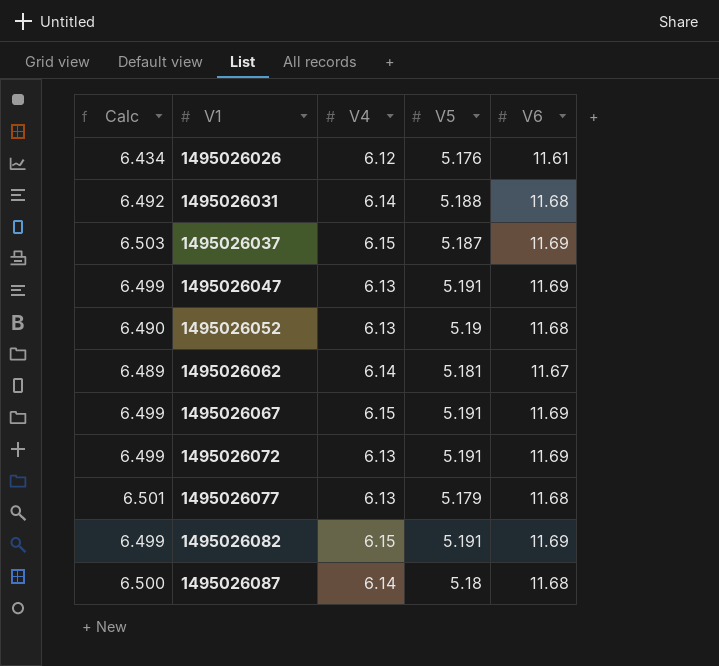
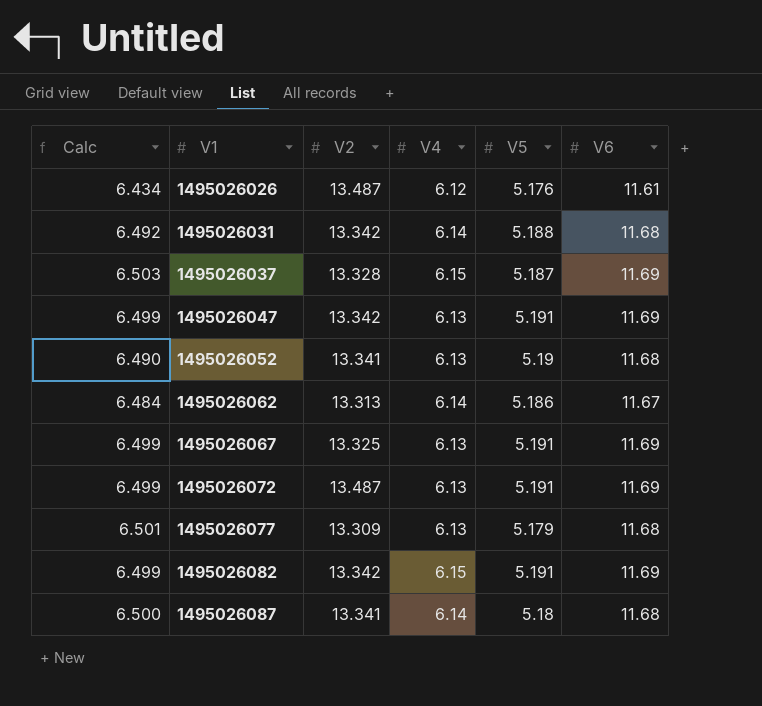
column V2 | position: none -> 3
1495026062 | Calc: 6.489 -> 6.484
1495026062 | V5: 5.181 -> 5.186
1495026067 | V4: 6.15 -> 6.13

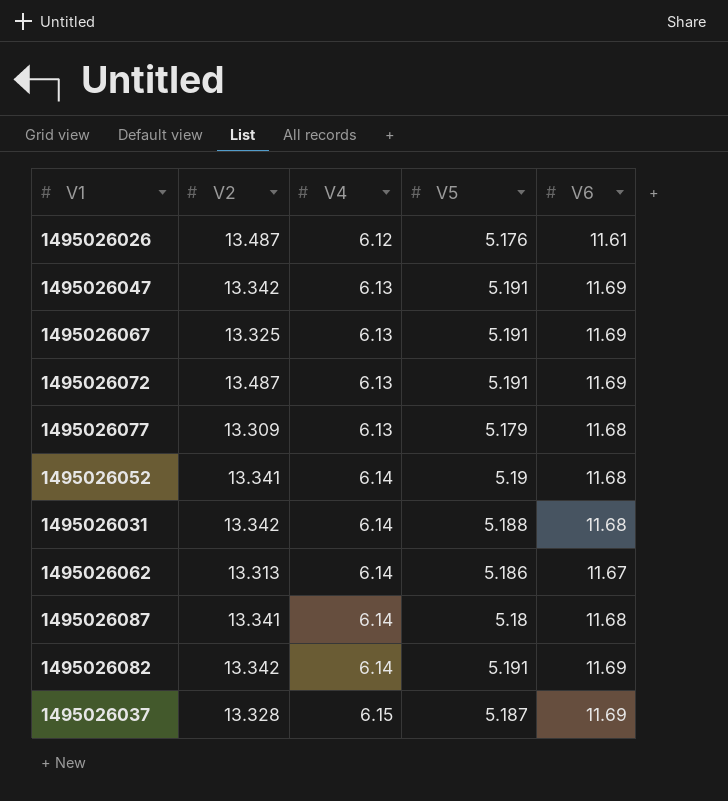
row order: V1 ascending -> V4 ascending
column Calc | formula: [V6] - [V5] -> none
1495026052 | V4: 6.13 -> 6.14
1495026082 | V4: 6.15 -> 6.14

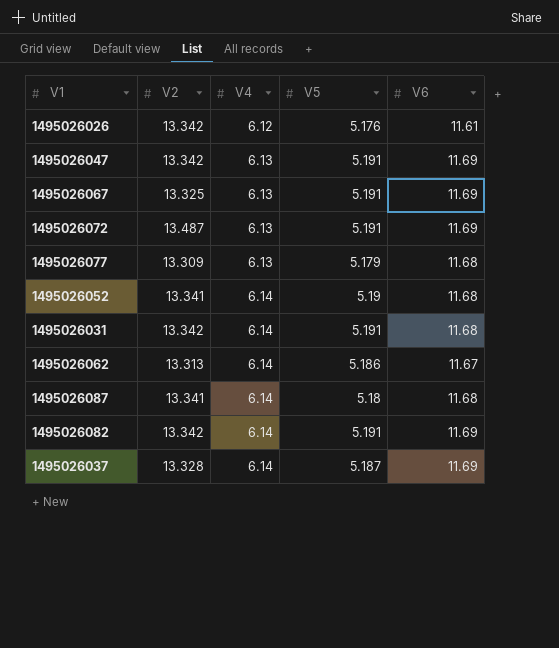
1495026026 | V2: 13.487 -> 13.342
1495026031 | V5: 5.188 -> 5.191
1495026037 | V4: 6.15 -> 6.14

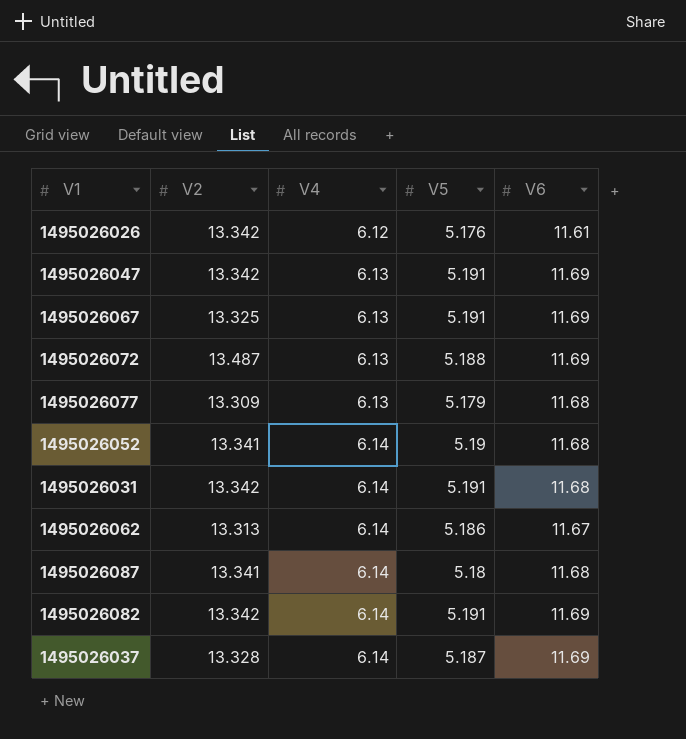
1495026072 | V5: 5.191 -> 5.188

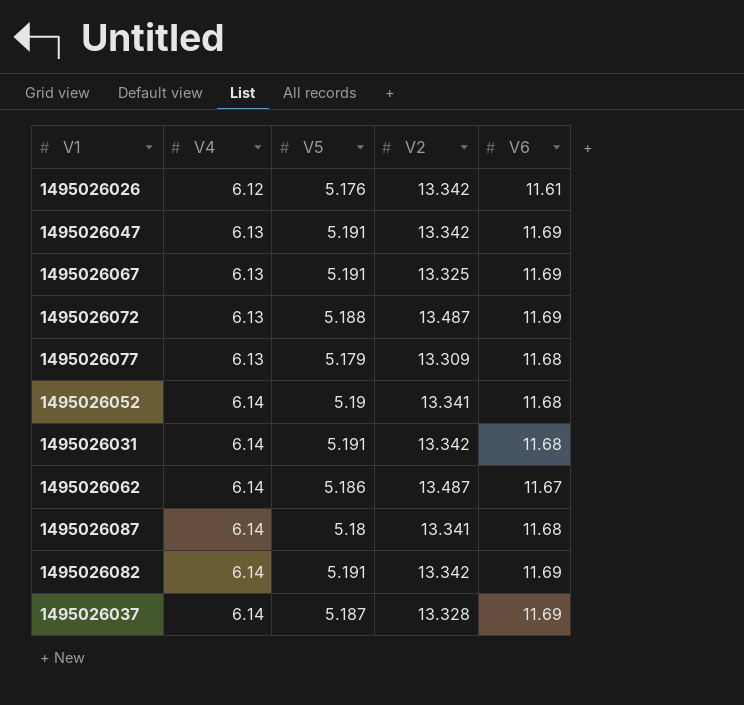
column V2 | position: 2 -> 4
1495026062 | V2: 13.313 -> 13.487

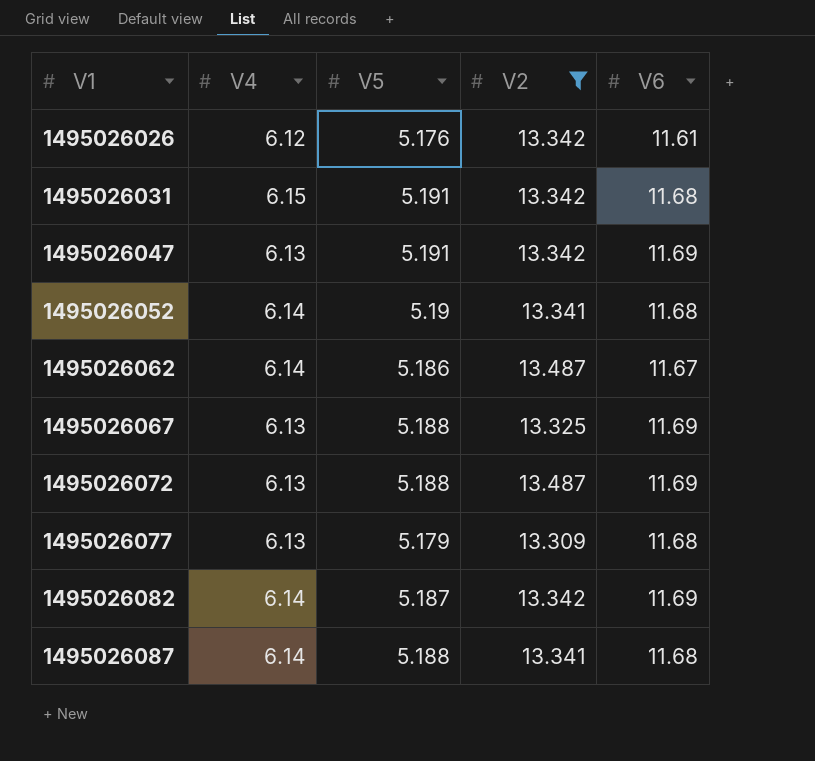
filter: none -> V2 != 13.328
row order: V4 ascending -> V1 ascending
1495026031 | V4: 6.14 -> 6.15
1495026067 | V5: 5.191 -> 5.188
1495026082 | V5: 5.191 -> 5.187
1495026087 | V5: 5.18 -> 5.188

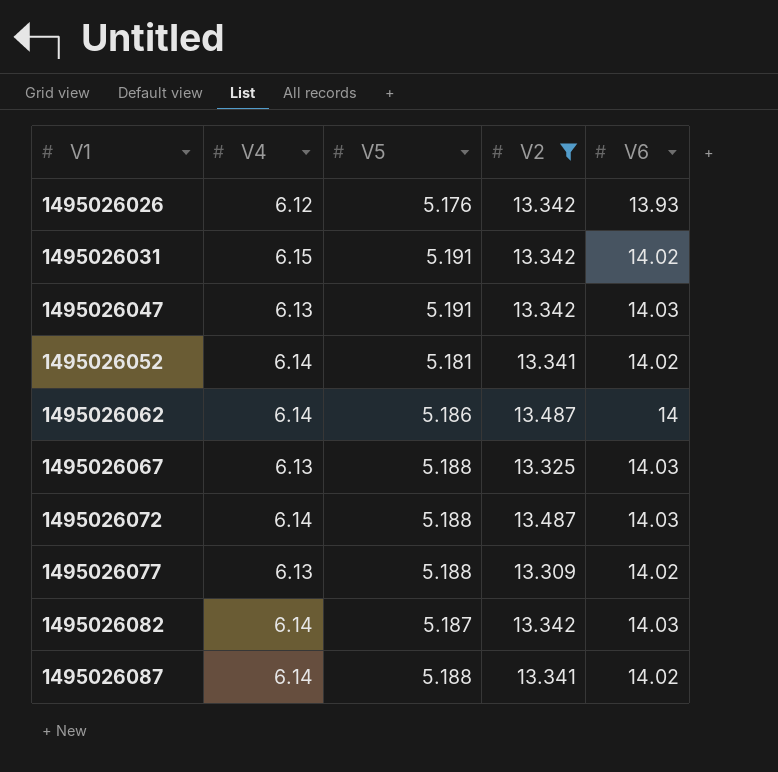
1495026026 | V6: 11.61 -> 13.93
1495026031 | V6: 11.68 -> 14.02
1495026047 | V6: 11.69 -> 14.03
1495026052 | V5: 5.19 -> 5.181
1495026052 | V6: 11.68 -> 14.02
1495026062 | V6: 11.67 -> 14
1495026067 | V6: 11.69 -> 14.03
1495026072 | V4: 6.13 -> 6.14
1495026072 | V6: 11.69 -> 14.03
1495026077 | V5: 5.179 -> 5.188
1495026077 | V6: 11.68 -> 14.02
1495026082 | V6: 11.69 -> 14.03
1495026087 | V6: 11.68 -> 14.02

